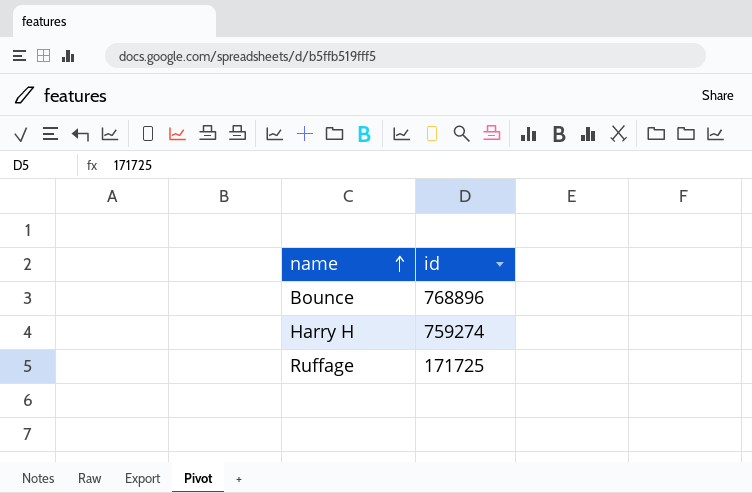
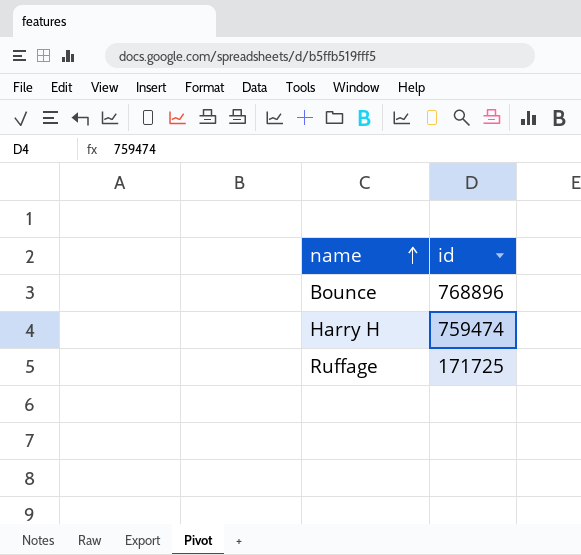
Harry H | id: 759274 -> 759474

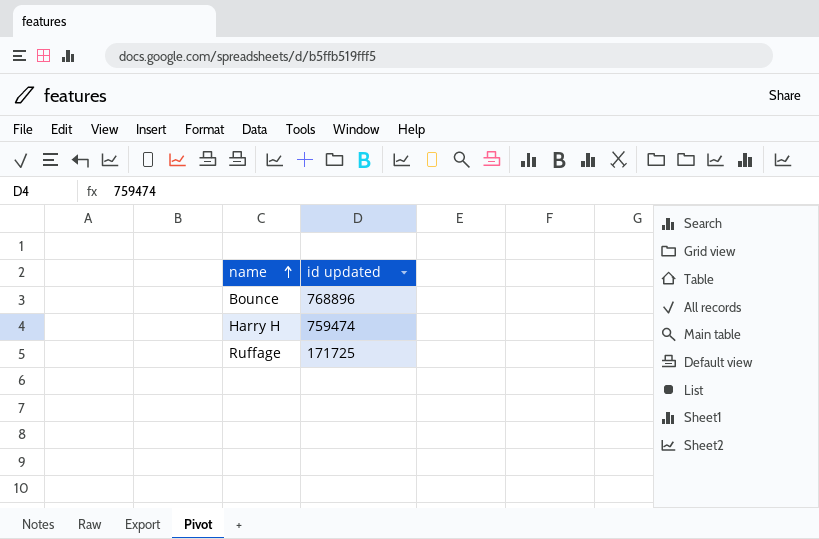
column name: id -> id updated

